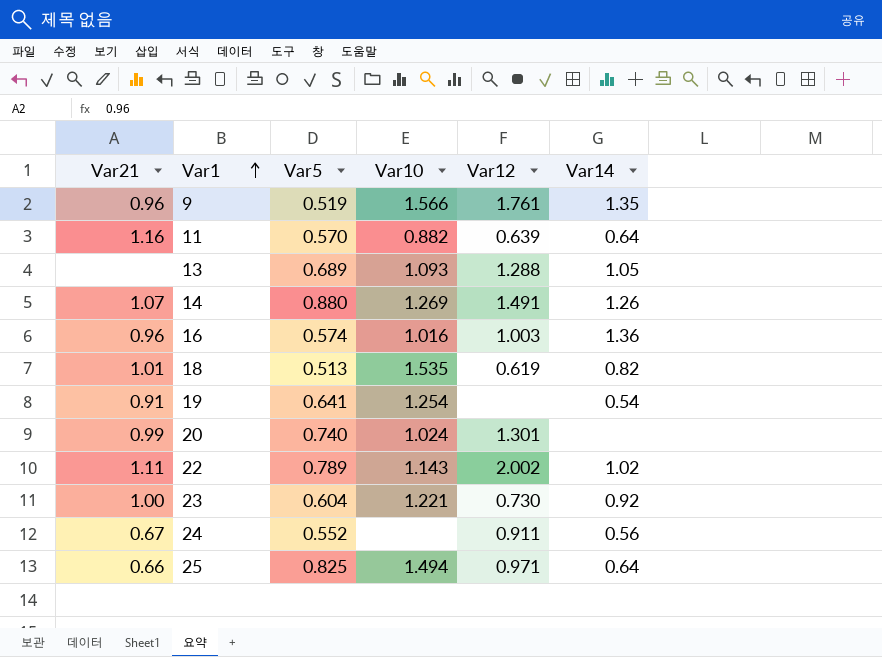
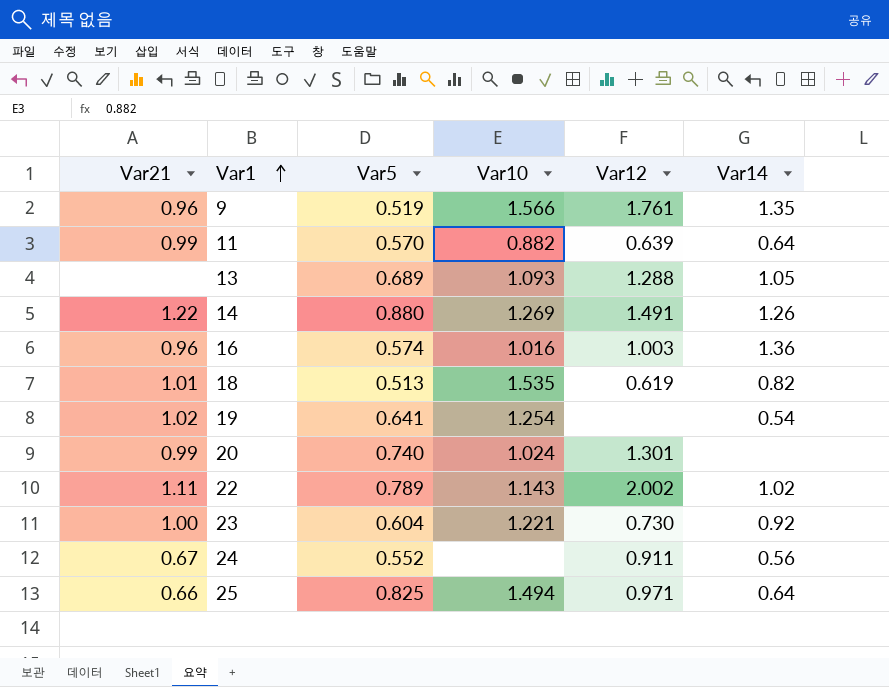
11 | Var21: 1.16 -> 0.99
14 | Var21: 1.07 -> 1.22
19 | Var21: 0.91 -> 1.02

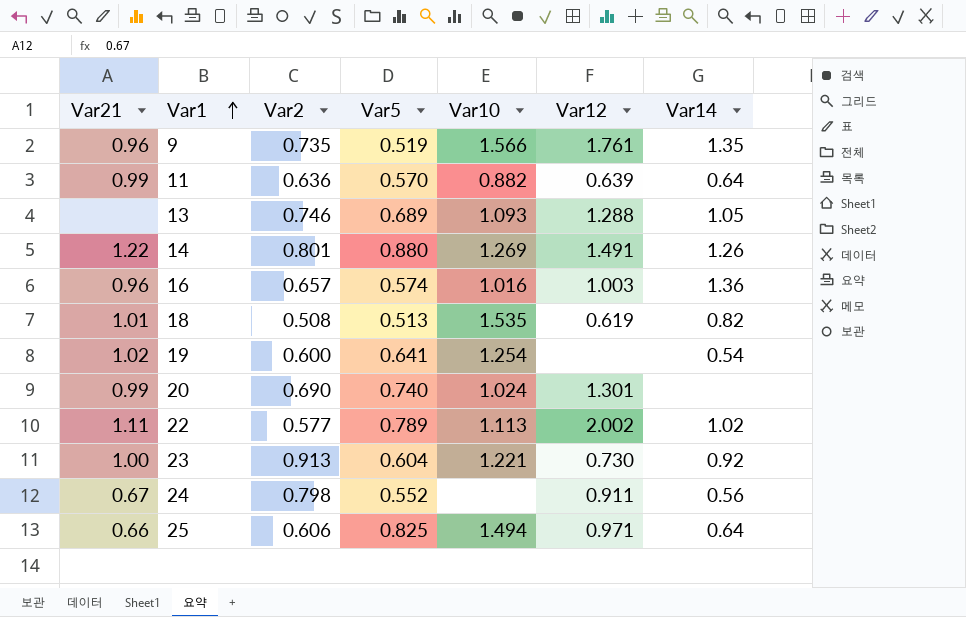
column Var2 | position: none -> 3
22 | Var10: 1.143 -> 1.113

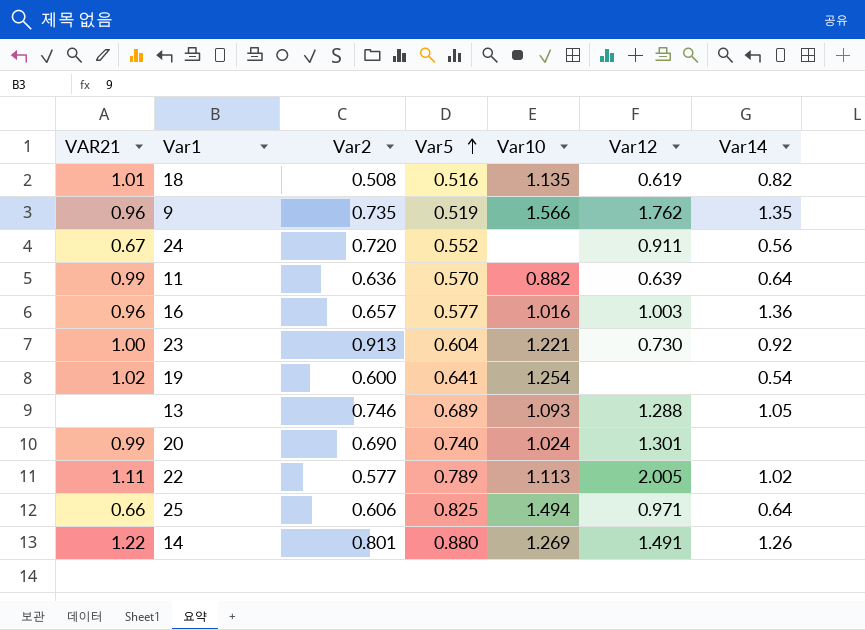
row order: Var1 ascending -> Var5 ascending
column name: Var21 -> VAR21
18 | Var5: 0.513 -> 0.516
18 | Var10: 1.535 -> 1.135
9 | Var12: 1.761 -> 1.762
24 | Var2: 0.798 -> 0.720
16 | Var5: 0.574 -> 0.577
22 | Var12: 2.002 -> 2.005

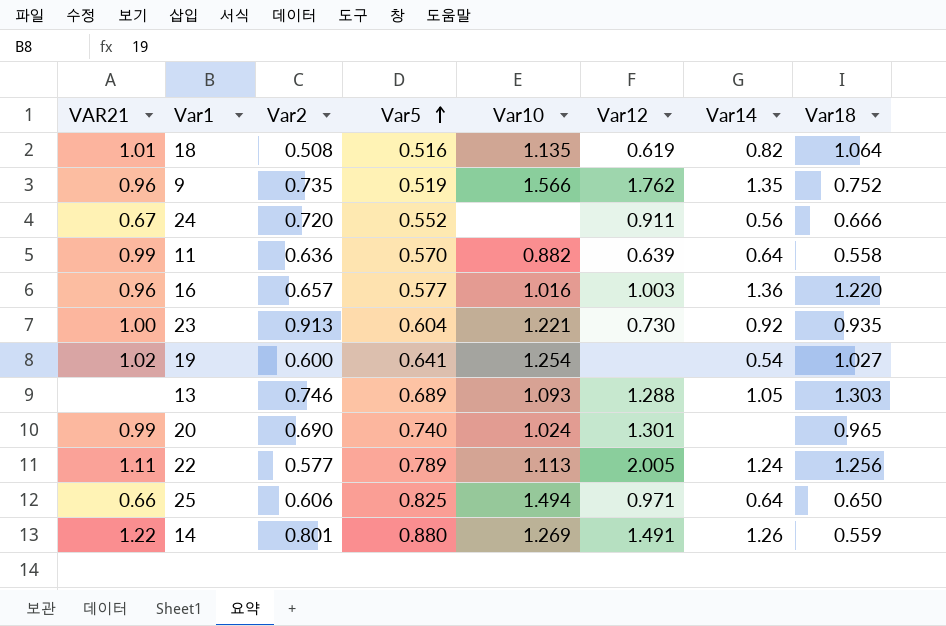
column Var18 | position: none -> 8
22 | Var14: 1.02 -> 1.24

